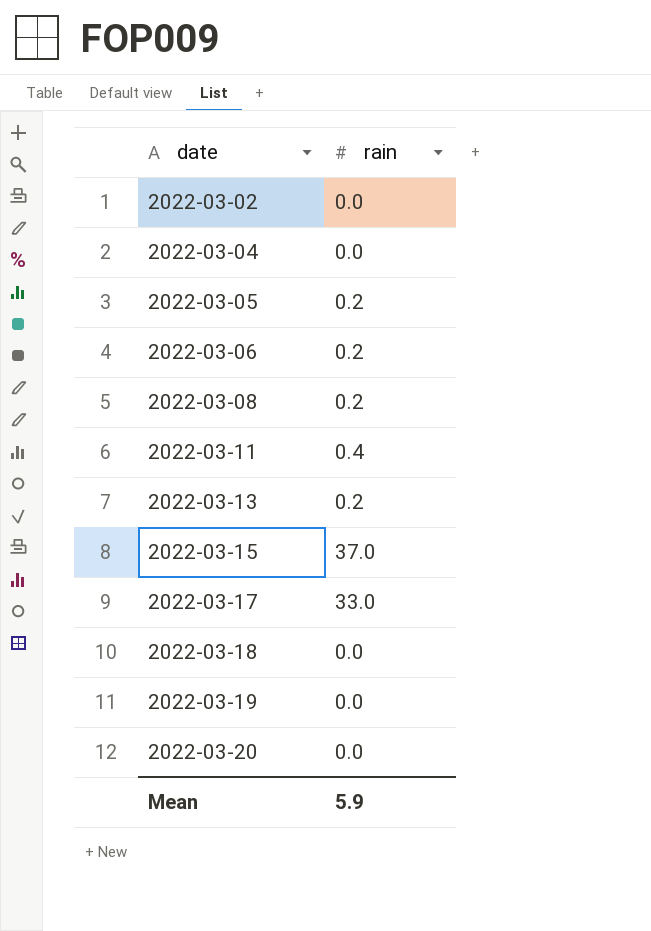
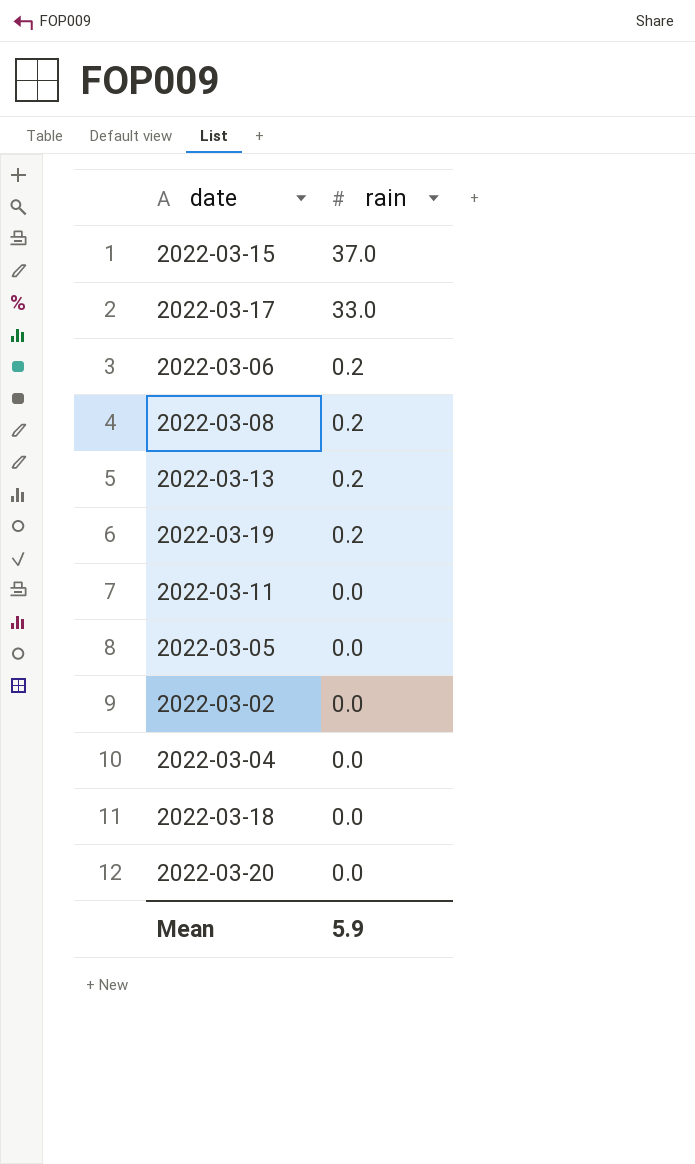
row order: date ascending -> rain descending
2022-03-19 | rain: 0.0 -> 0.2
2022-03-11 | rain: 0.4 -> 0.0
2022-03-05 | rain: 0.2 -> 0.0

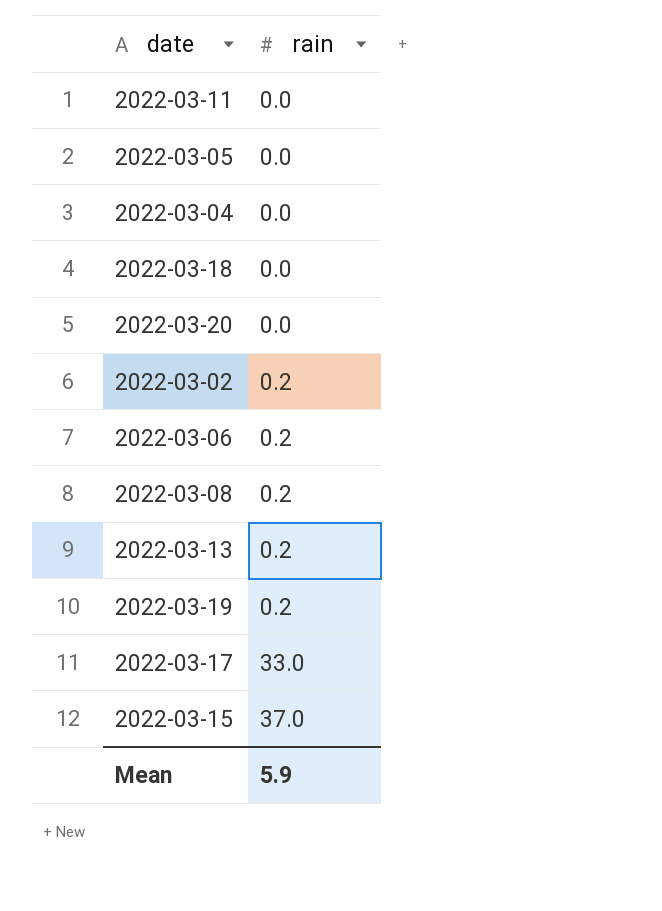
row order: rain descending -> rain ascending
2022-03-02 | rain: 0.0 -> 0.2

